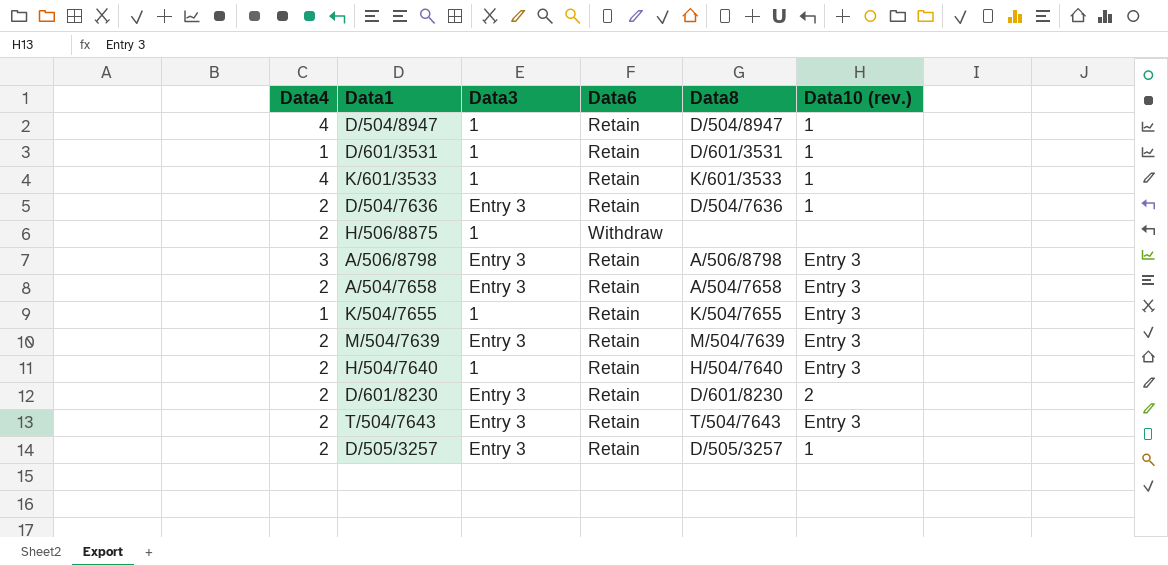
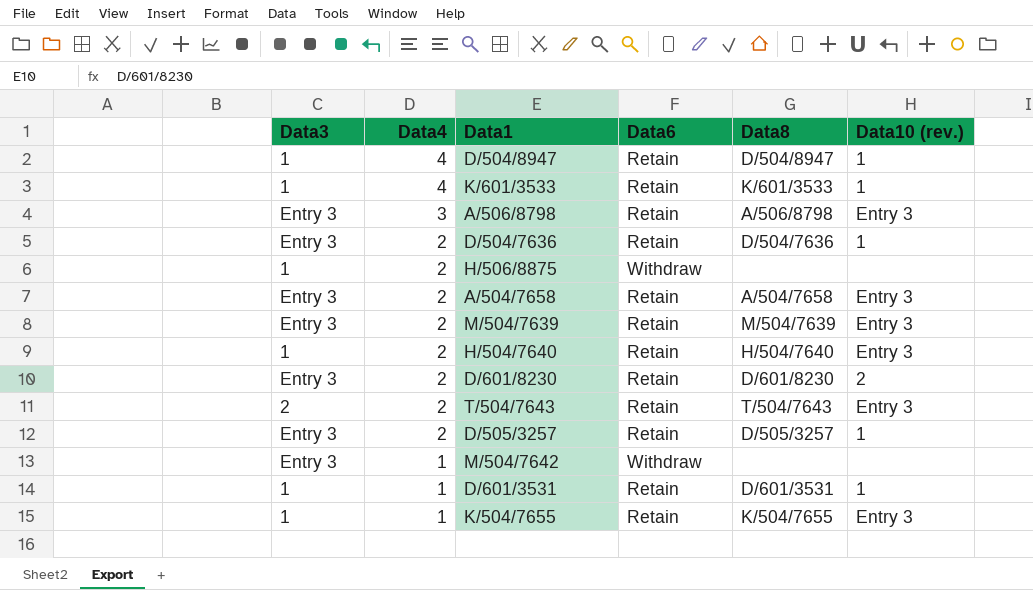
row order: none -> Data4 descending
column Data3 | position: 3 -> 1
T/504/7643 | Data3: Entry 3 -> 2
row M/504/7642: none -> Entry 3 | 1 | Withdraw | none | none

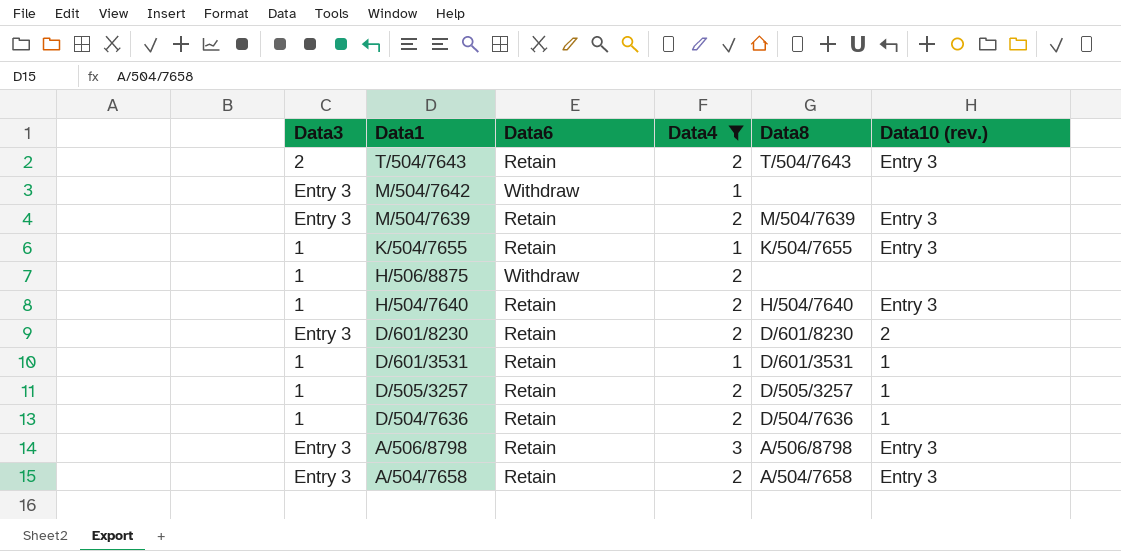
filter: none -> Data4 != 4
row order: Data4 descending -> Data1 descending
column Data4 | position: 2 -> 4
D/505/3257 | Data3: Entry 3 -> 1
D/504/7636 | Data3: Entry 3 -> 1

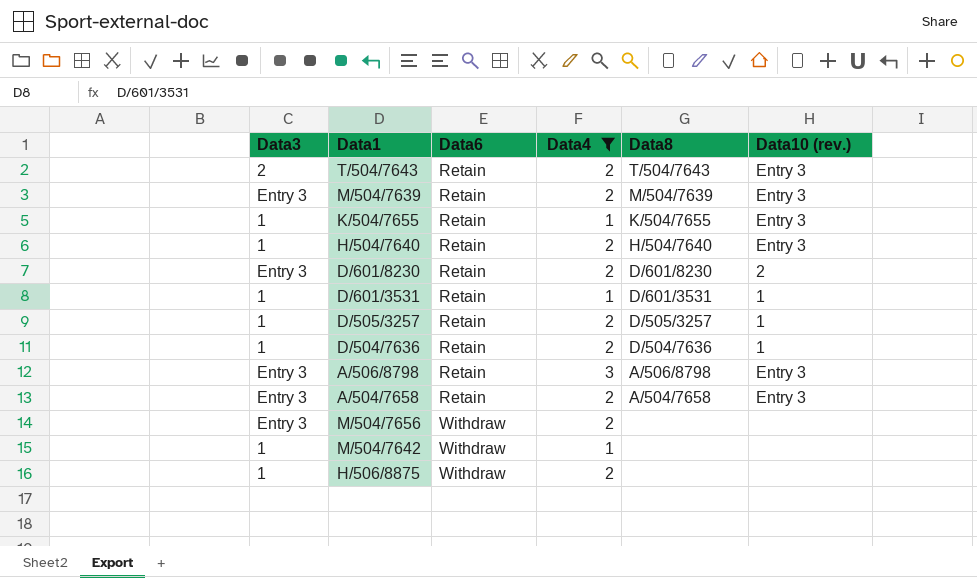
row order: Data1 descending -> Data6 ascending
row M/504/7656: none -> Entry 3 | Withdraw | 2 | none | none
M/504/7642 | Data3: Entry 3 -> 1

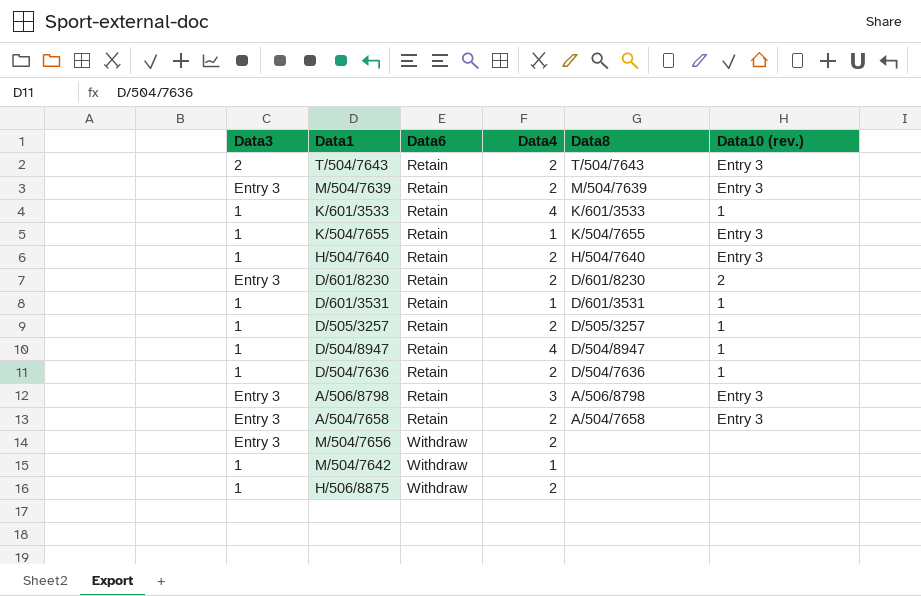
filter: Data4 != 4 -> none

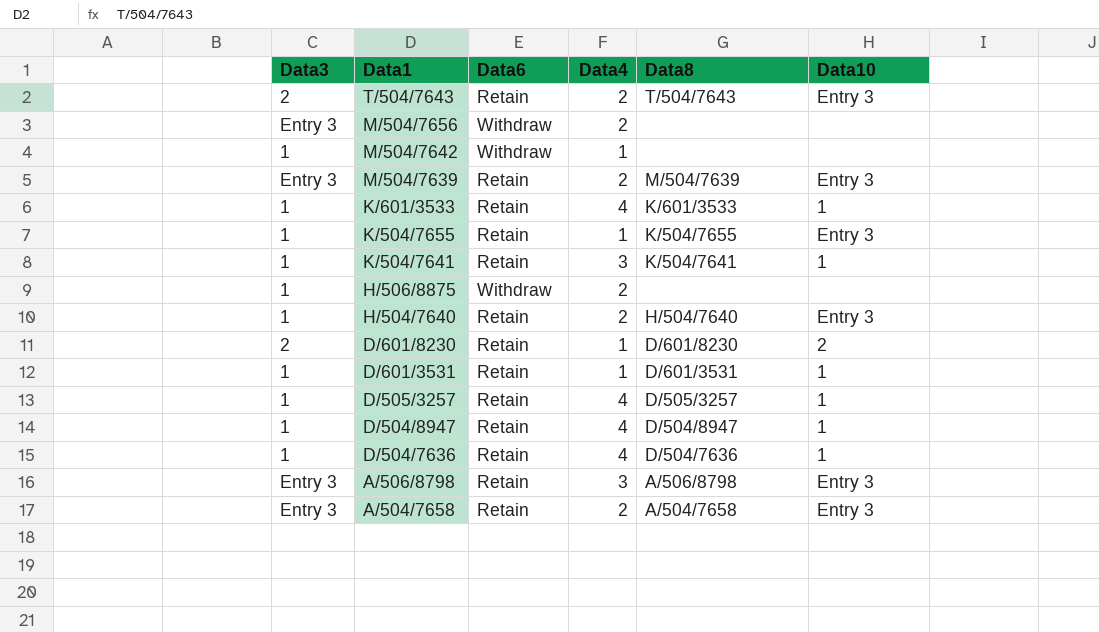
row order: Data6 ascending -> Data1 descending
column name: Data10 (rev.) -> Data10
row K/504/7641: none -> 1 | Retain | 3 | K/504/7641 | 1
D/601/8230 | Data3: Entry 3 -> 2
D/601/8230 | Data4: 2 -> 1
D/505/3257 | Data4: 2 -> 4
D/504/7636 | Data4: 2 -> 4

